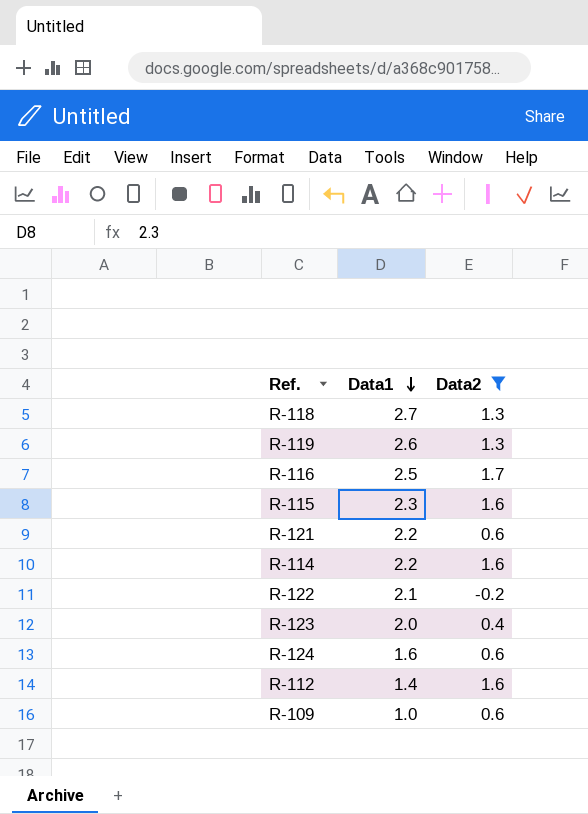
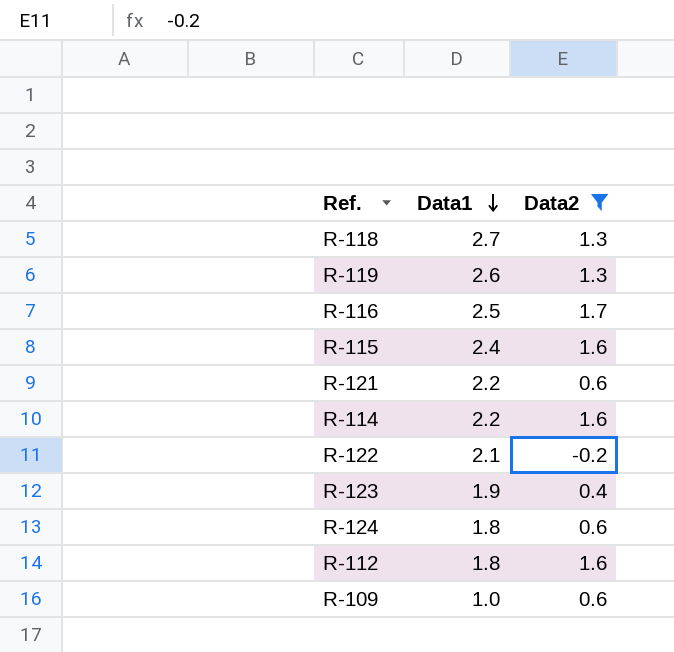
R-115 | Data1: 2.3 -> 2.4
R-123 | Data1: 2.0 -> 1.9
R-124 | Data1: 1.6 -> 1.8
R-112 | Data1: 1.4 -> 1.8

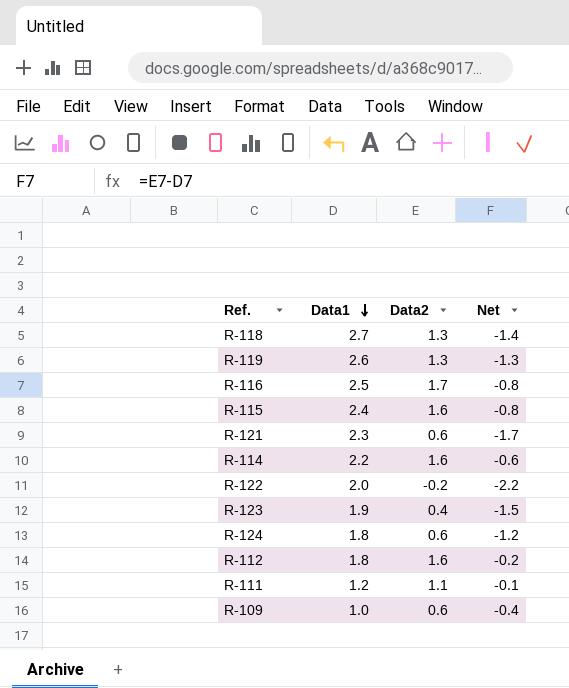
filter: Data2 != 1.1 -> none
column Net | formula: none -> [Data2] - [Data1]
R-121 | Data1: 2.2 -> 2.3
R-122 | Data1: 2.1 -> 2.0

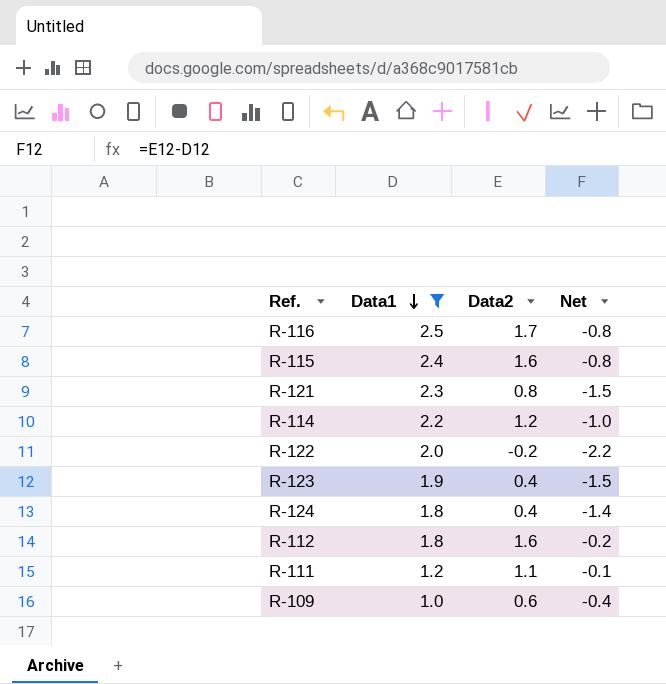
filter: none -> Data1 <= 2.5
R-121 | Data2: 0.6 -> 0.8
R-121 | Net: -1.7 -> -1.5
R-114 | Data2: 1.6 -> 1.2
R-114 | Net: -0.6 -> -1.0
R-124 | Data2: 0.6 -> 0.4
R-124 | Net: -1.2 -> -1.4

